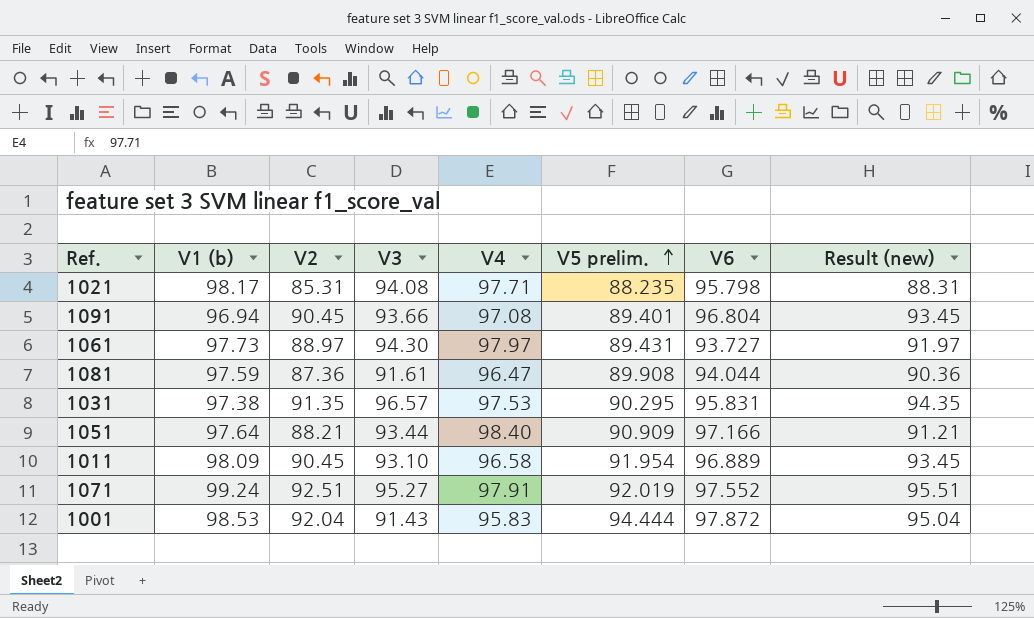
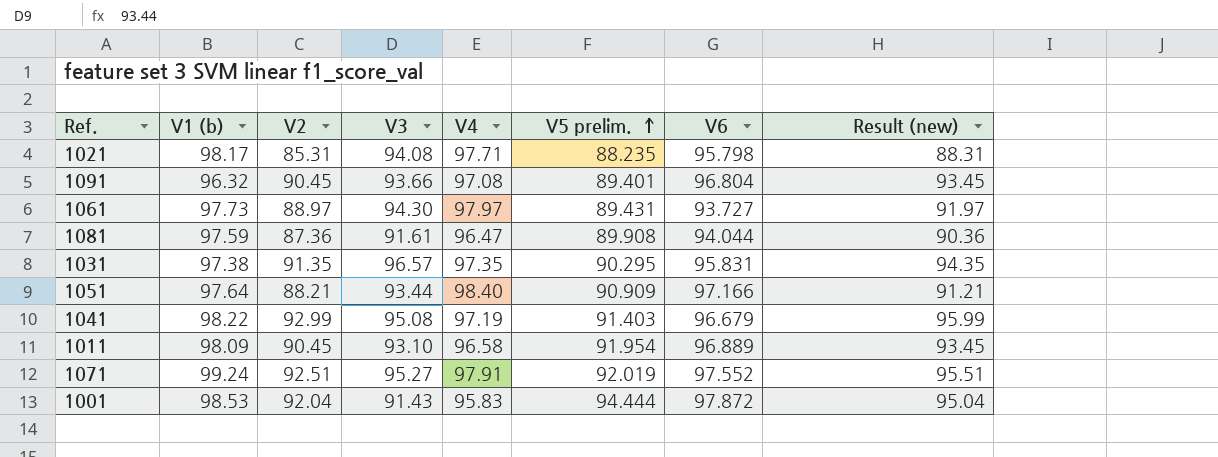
1091 | V1 (b): 96.94 -> 96.32
1031 | V4: 97.53 -> 97.35
row 1041: none -> 98.22 | 92.99 | 95.08 | 97.19 | 91.403 | 96.679 | 95.99

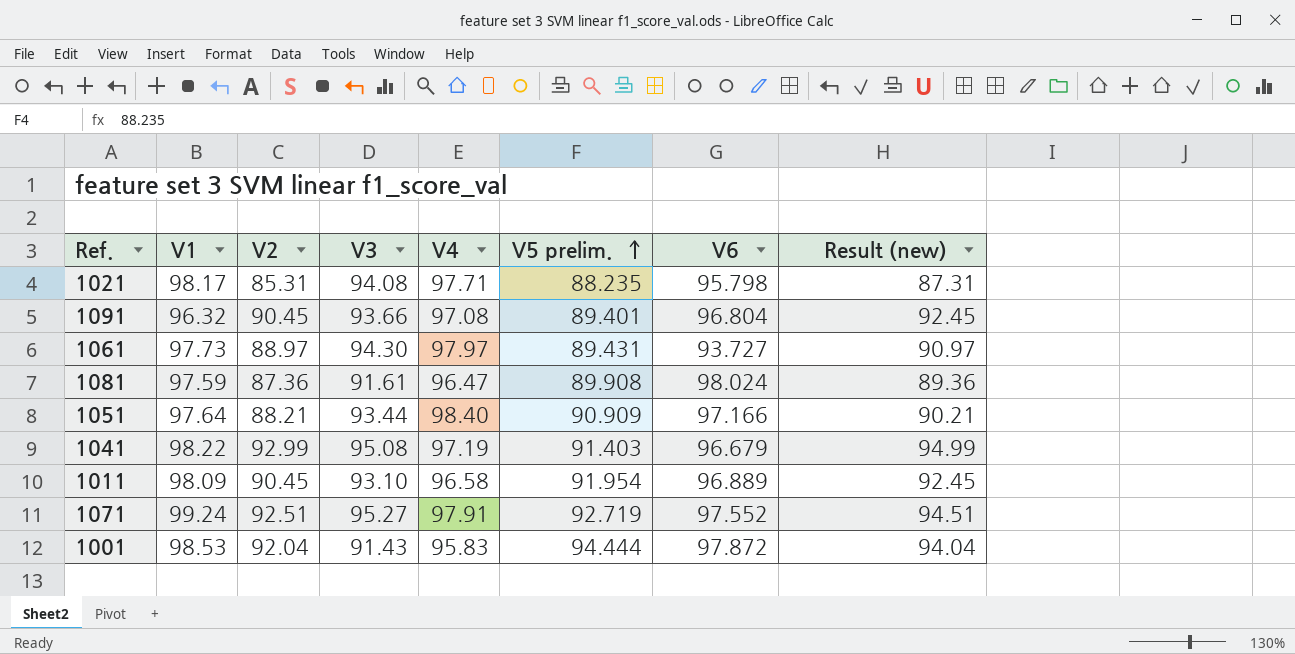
column name: V1 (b) -> V1
column Result (new) | formula: [V2] + 3 -> [V2] + 2
row 1031: 97.38 | 91.35 | 96.57 | 97.35 | 90.295 | 95.831 | 94.35 -> none
1081 | V6: 94.044 -> 98.024
1071 | V5 prelim.: 92.019 -> 92.719

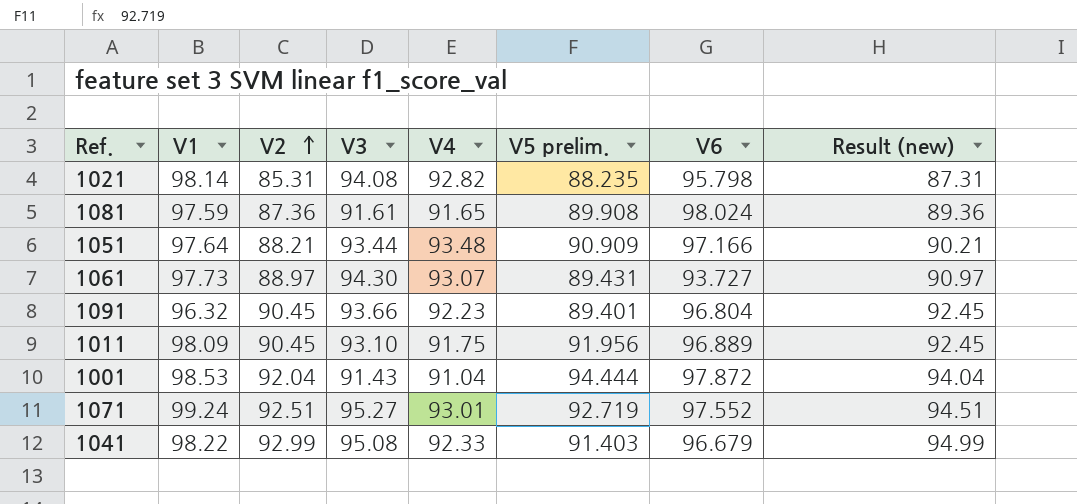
row order: V5 prelim. ascending -> V2 ascending
1021 | V1: 98.17 -> 98.14
1021 | V4: 97.71 -> 92.82
1081 | V4: 96.47 -> 91.65
1051 | V4: 98.40 -> 93.48
1061 | V4: 97.97 -> 93.07
1091 | V4: 97.08 -> 92.23
1011 | V4: 96.58 -> 91.75
1011 | V5 prelim.: 91.954 -> 91.956
1001 | V4: 95.83 -> 91.04
1071 | V4: 97.91 -> 93.01
1041 | V4: 97.19 -> 92.33

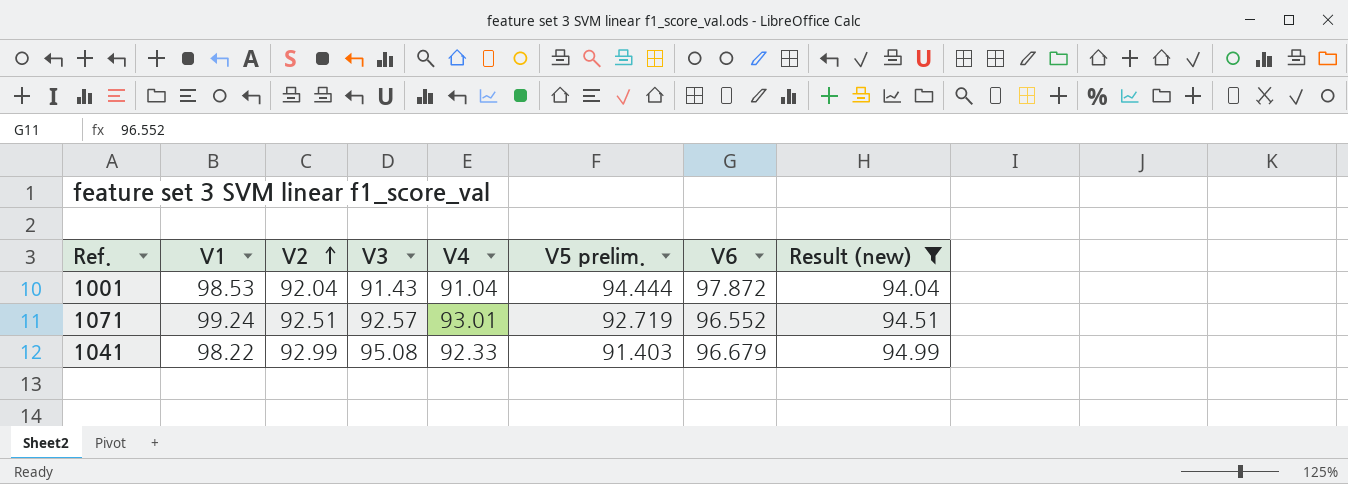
filter: none -> Result (new) >= 94.04
1071 | V3: 95.27 -> 92.57
1071 | V6: 97.552 -> 96.552

